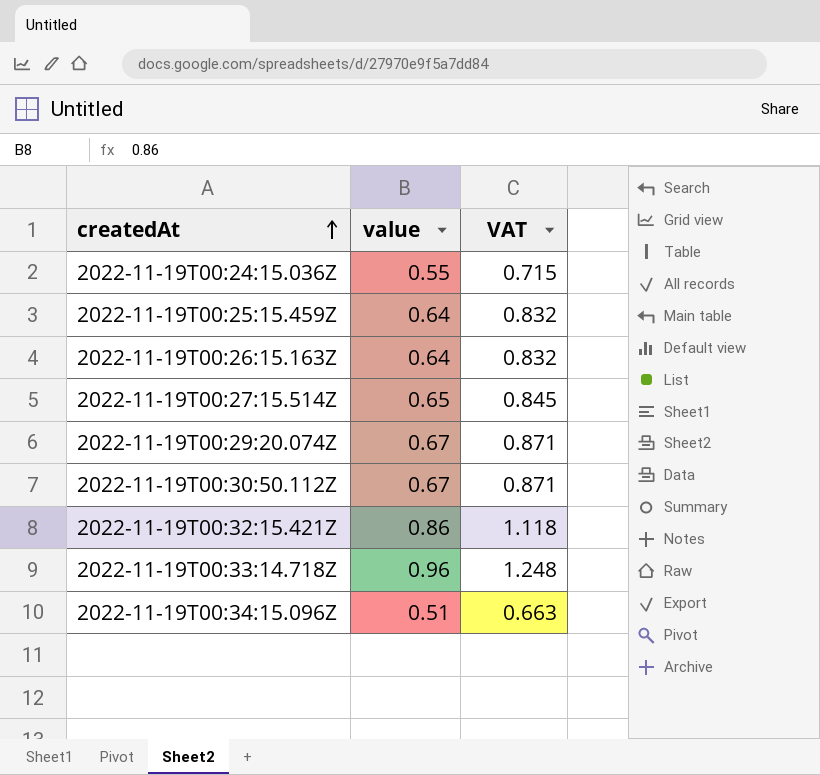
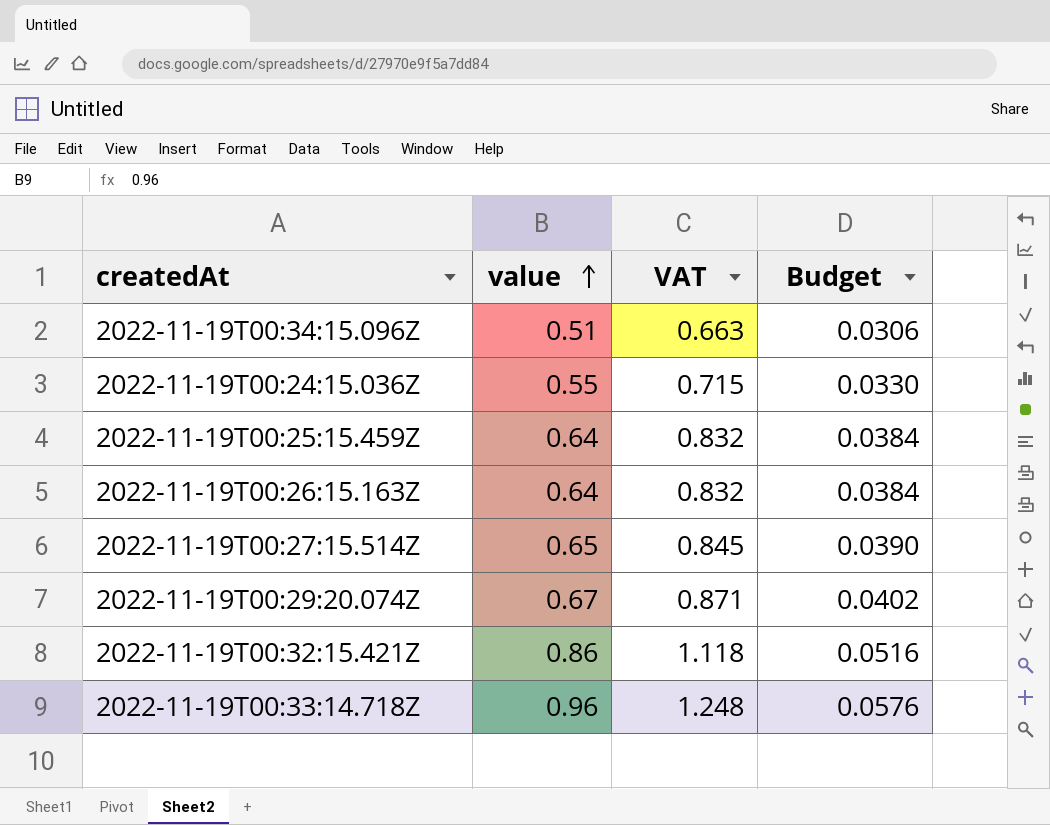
row order: createdAt ascending -> value ascending
column Budget | formula: none -> [value] * 0.06
row 2022-11-19T00:30:50.112Z: 0.67 | 0.871 -> none

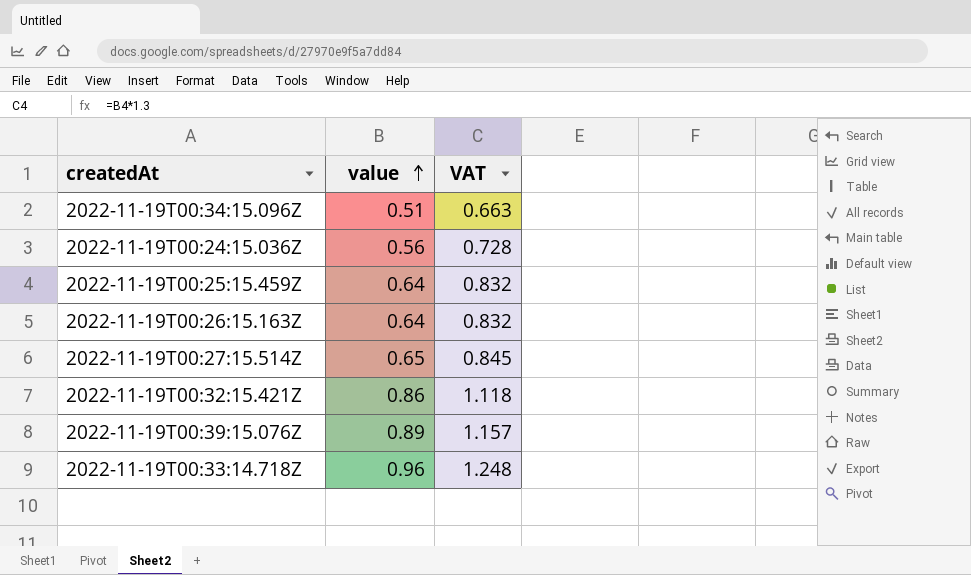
column Budget | formula: [value] * 0.06 -> none
row 2022-11-19T00:29:20.074Z: 0.67 | 0.871 | 0.0402 -> none
2022-11-19T00:24:15.036Z | value: 0.55 -> 0.56
2022-11-19T00:24:15.036Z | VAT: 0.715 -> 0.728
row 2022-11-19T00:39:15.076Z: none -> 0.89 | 1.157

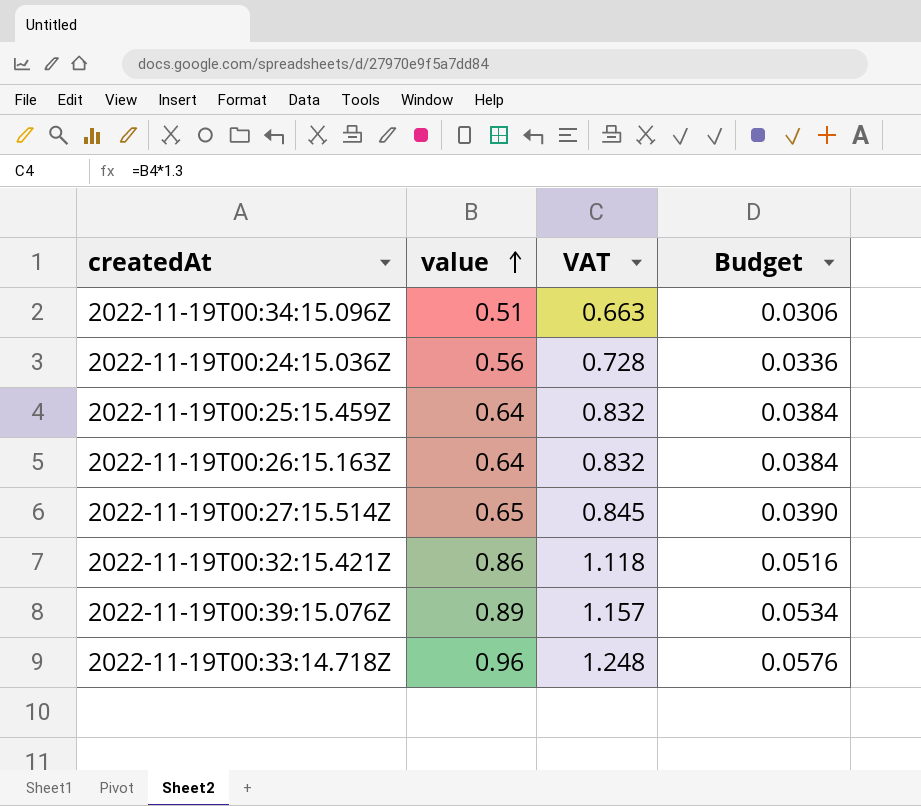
column Budget | formula: none -> [value] * 0.06

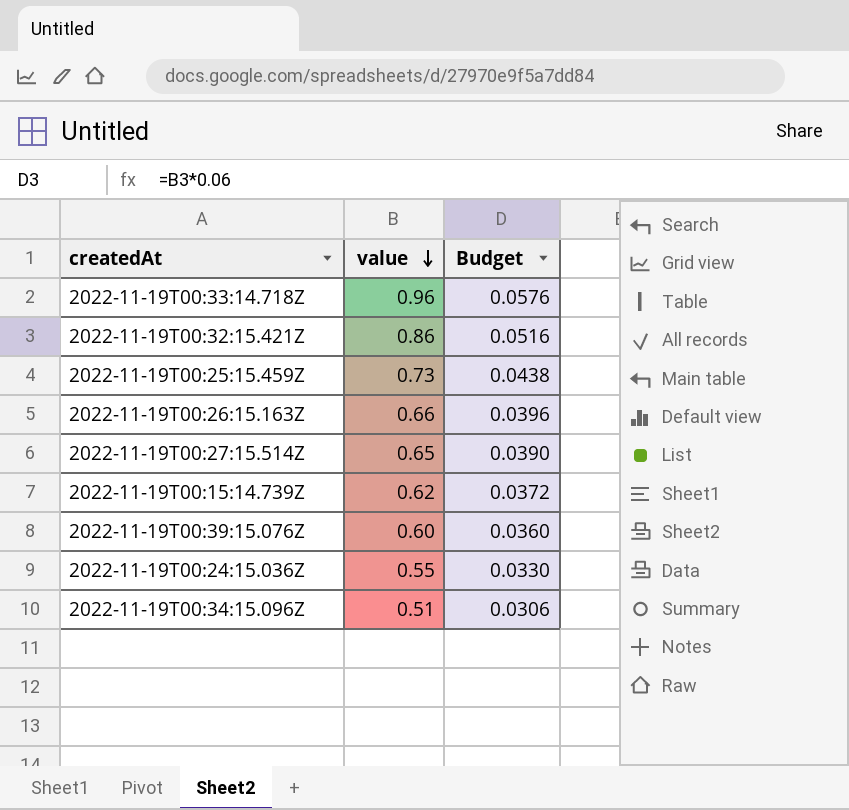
row order: value ascending -> value descending
column VAT | formula: [value] * 1.3 -> none
2022-11-19T00:25:15.459Z | value: 0.64 -> 0.73
2022-11-19T00:25:15.459Z | Budget: 0.0384 -> 0.0438
2022-11-19T00:26:15.163Z | value: 0.64 -> 0.66
2022-11-19T00:26:15.163Z | Budget: 0.0384 -> 0.0396
row 2022-11-19T00:15:14.739Z: none -> 0.62 | 0.0372
2022-11-19T00:39:15.076Z | value: 0.89 -> 0.60
2022-11-19T00:39:15.076Z | Budget: 0.0534 -> 0.0360
2022-11-19T00:24:15.036Z | value: 0.56 -> 0.55
2022-11-19T00:24:15.036Z | Budget: 0.0336 -> 0.0330

